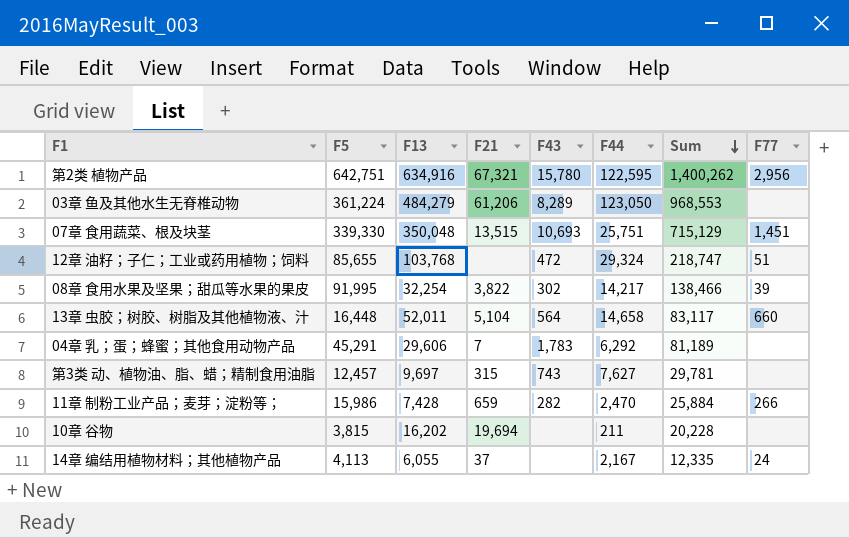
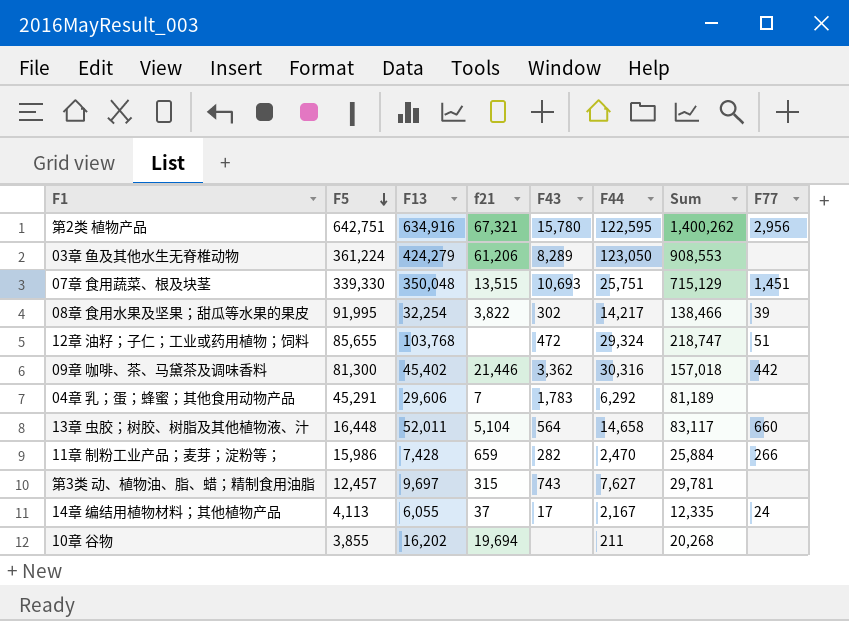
row order: Sum descending -> F5 descending
column name: F21 -> f21
03章 鱼及其他水生无脊椎动物 | F13: 484,279 -> 424,279
03章 鱼及其他水生无脊椎动物 | Sum: 968,553 -> 908,553
row 09章 咖啡、茶、马黛茶及调味香料: none -> 81,300 | 45,402 | 21,446 | 3,362 | 30,316 | 157,018 | 442
14章 编结用植物材料；其他植物产品 | F43: none -> 17
10章 谷物 | F5: 3,815 -> 3,855
10章 谷物 | Sum: 20,228 -> 20,268

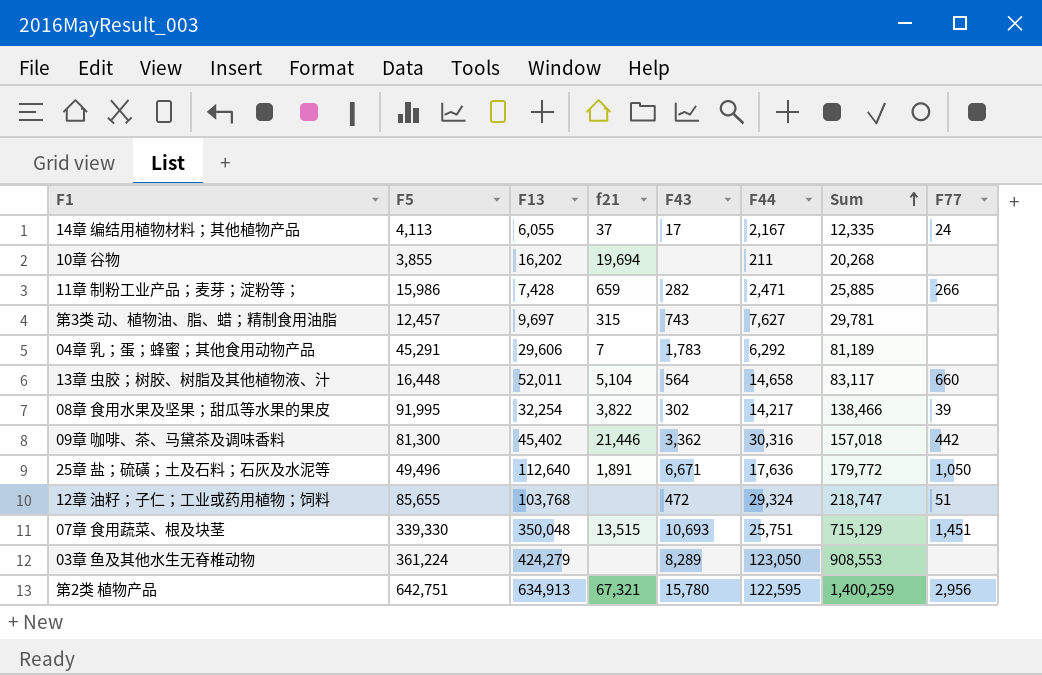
row order: F5 descending -> Sum ascending
11章 制粉工业产品；麦芽；淀粉等； | F44: 2,470 -> 2,471
11章 制粉工业产品；麦芽；淀粉等； | Sum: 25,884 -> 25,885
row 25章 盐；硫磺；土及石料；石灰及水泥等: none -> 49,496 | 112,640 | 1,891 | 6,671 | 17,636 | 179,772 | 1,050
03章 鱼及其他水生无脊椎动物 | f21: 61,206 -> none
第2类 植物产品 | F13: 634,916 -> 634,913
第2类 植物产品 | Sum: 1,400,262 -> 1,400,259

